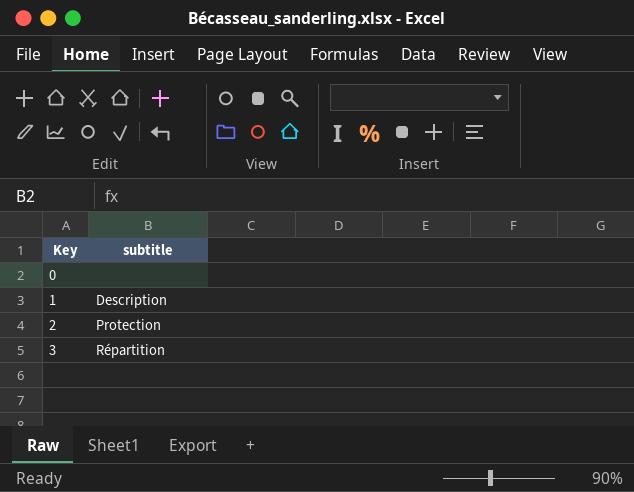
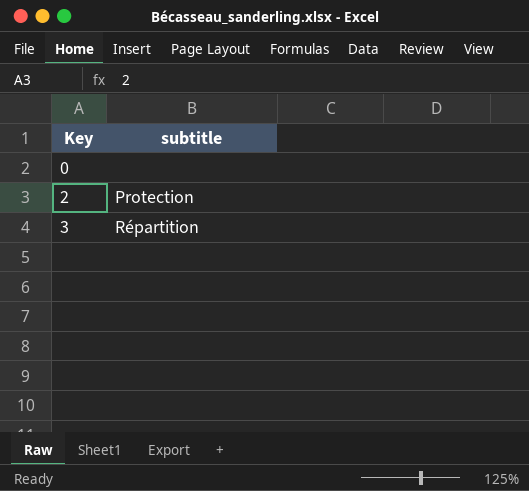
row 1: Description -> none

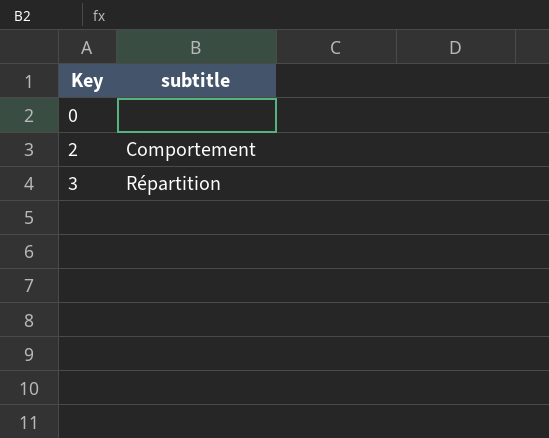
2 | subtitle: Protection -> Comportement

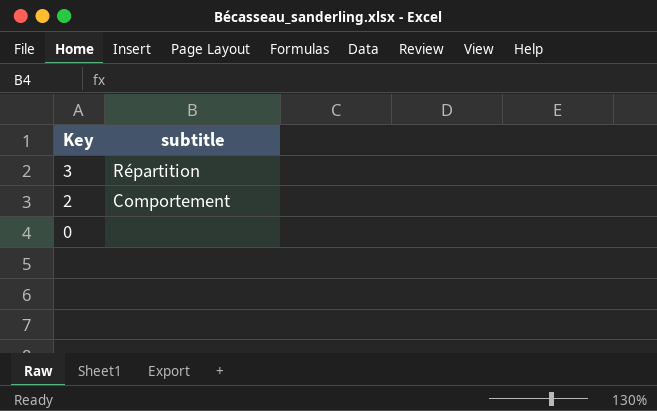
row order: Key ascending -> Key descending

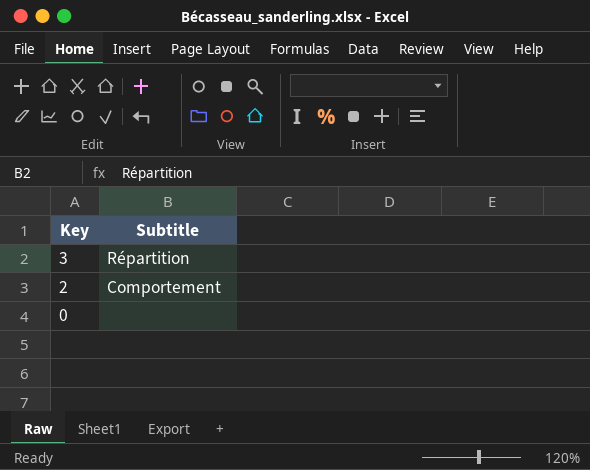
column name: subtitle -> Subtitle

